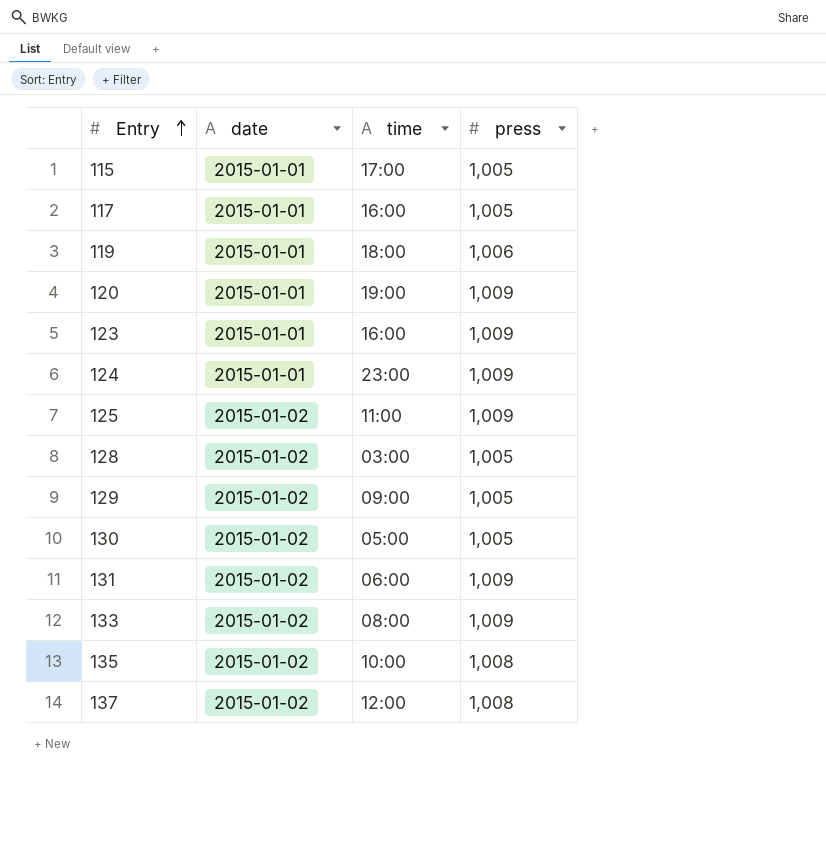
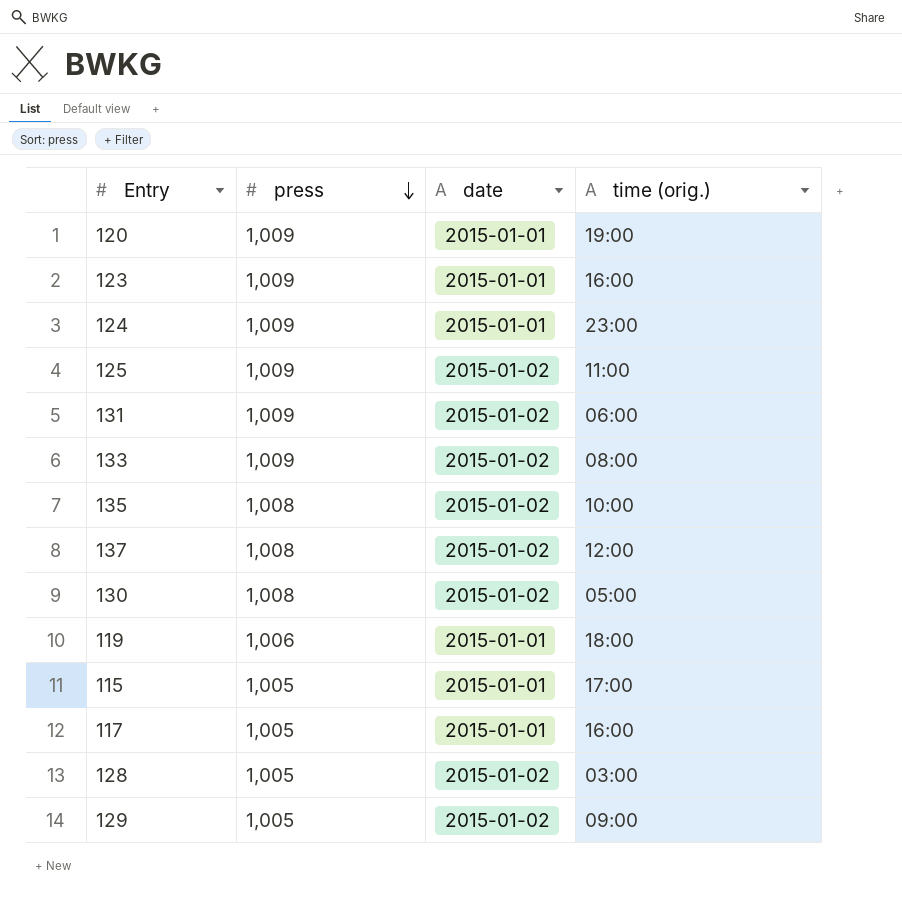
row order: Entry ascending -> press descending
column press | position: 4 -> 2
column name: time -> time (orig.)
130 | press: 1,005 -> 1,008

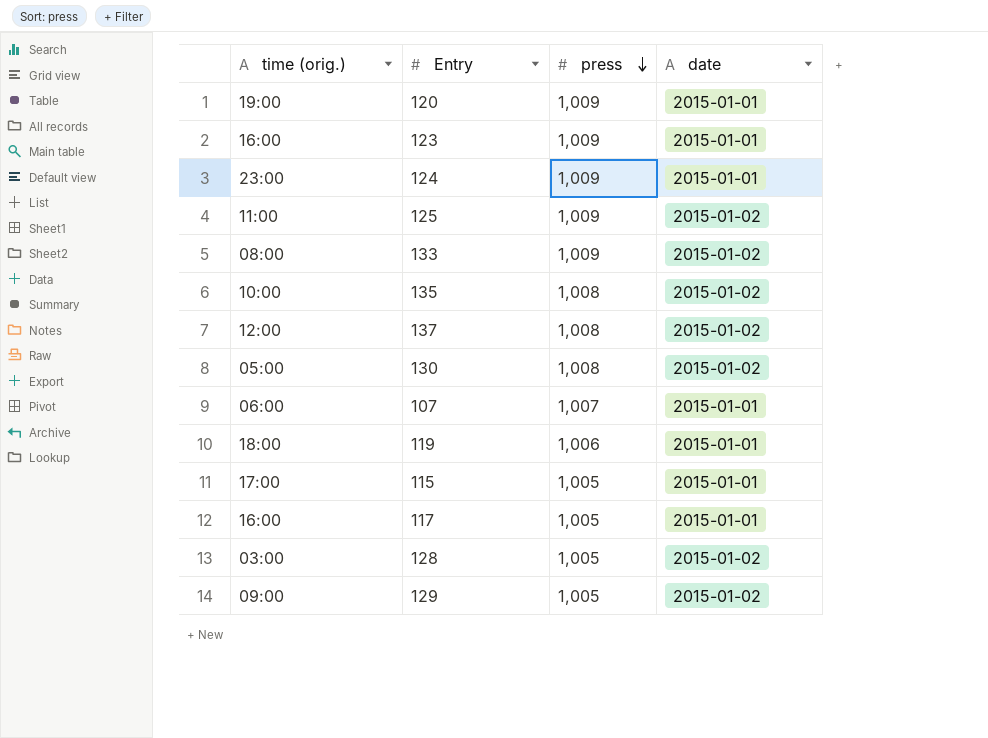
column time (orig.) | position: 4 -> 1
row 131: 1,009 | 2015-01-02 | 06:00 -> none
row 107: none -> 06:00 | 1,007 | 2015-01-01

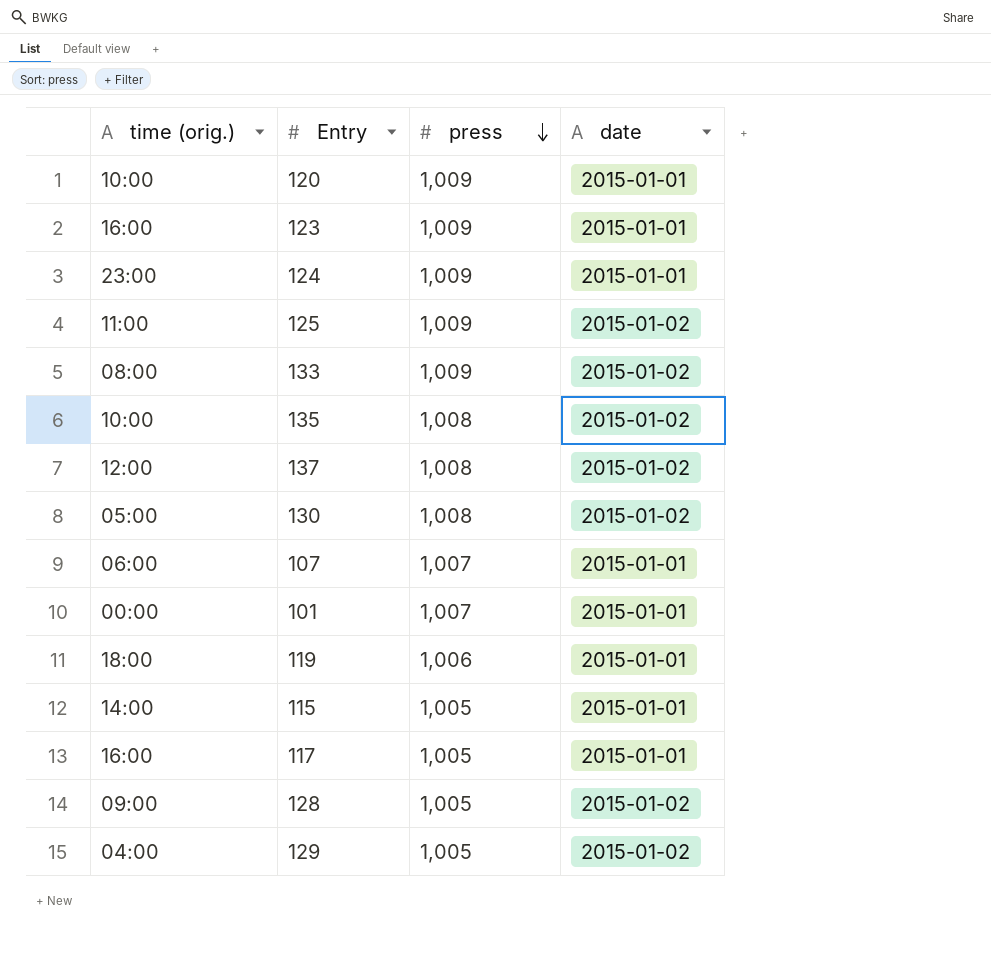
120 | time (orig.): 19:00 -> 10:00
row 101: none -> 00:00 | 1,007 | 2015-01-01
115 | time (orig.): 17:00 -> 14:00
128 | time (orig.): 03:00 -> 09:00
129 | time (orig.): 09:00 -> 04:00

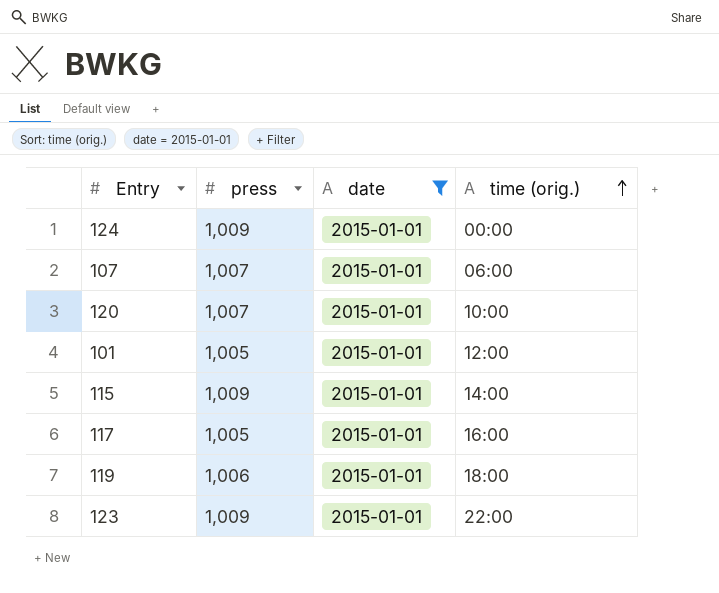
filter: none -> date = 2015-01-01
row order: press descending -> time (orig.) ascending
column time (orig.) | position: 1 -> 4
124 | time (orig.): 23:00 -> 00:00
120 | press: 1,009 -> 1,007
101 | press: 1,007 -> 1,005
101 | time (orig.): 00:00 -> 12:00
115 | press: 1,005 -> 1,009
123 | time (orig.): 16:00 -> 22:00

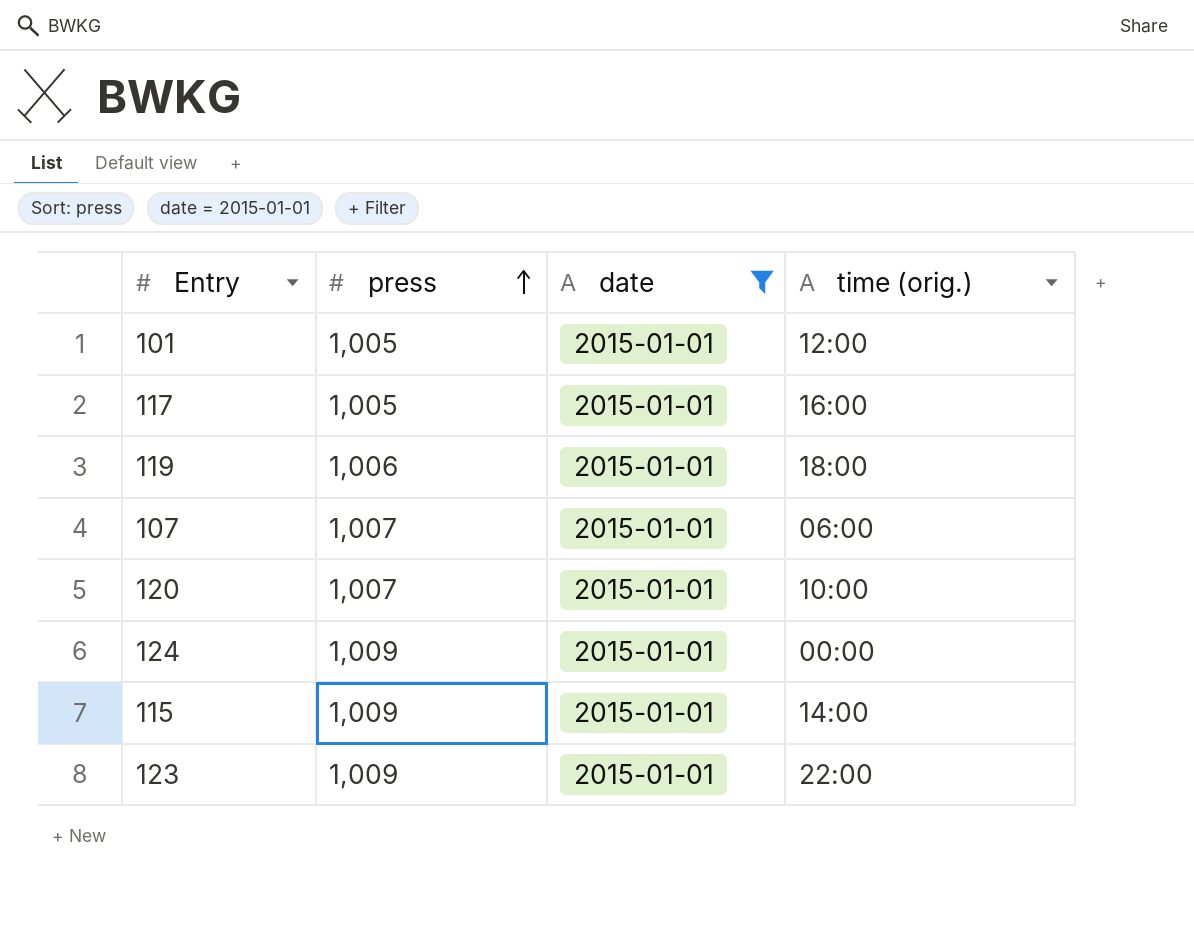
row order: time (orig.) ascending -> press ascending

